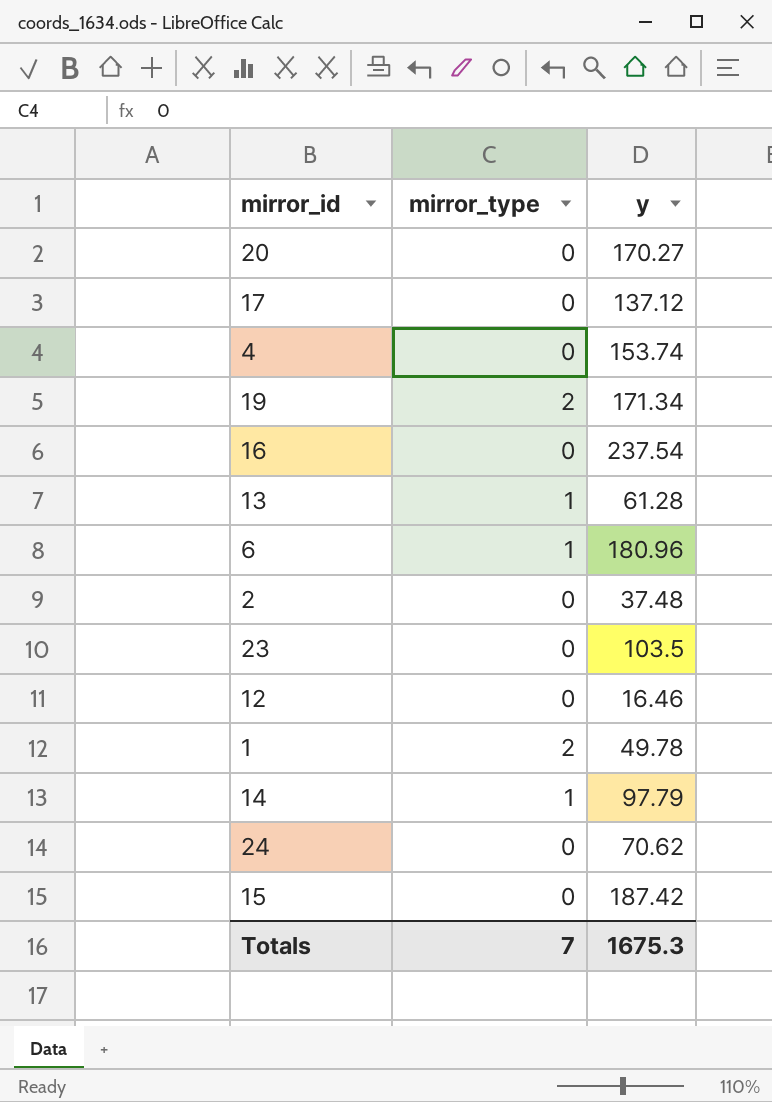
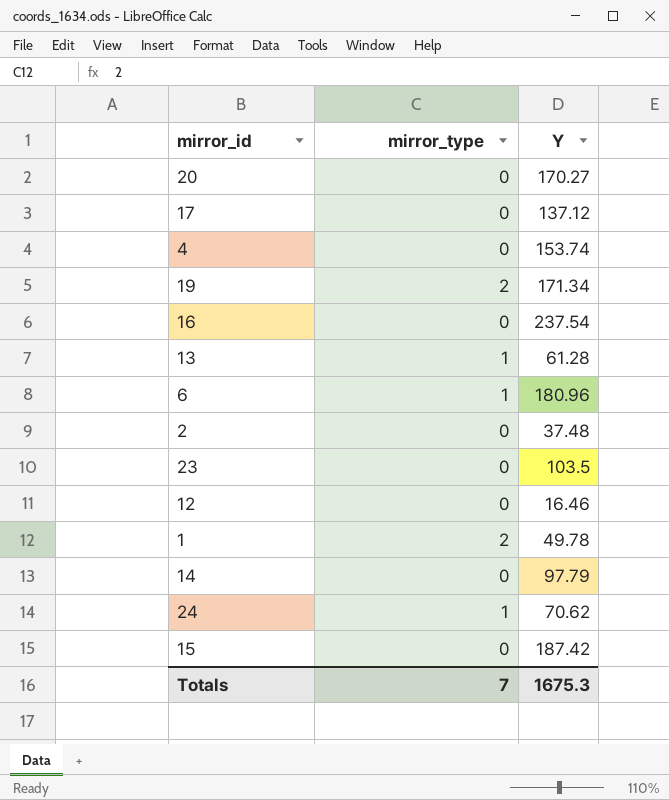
column name: y -> Y
14 | mirror_type: 1 -> 0
24 | mirror_type: 0 -> 1

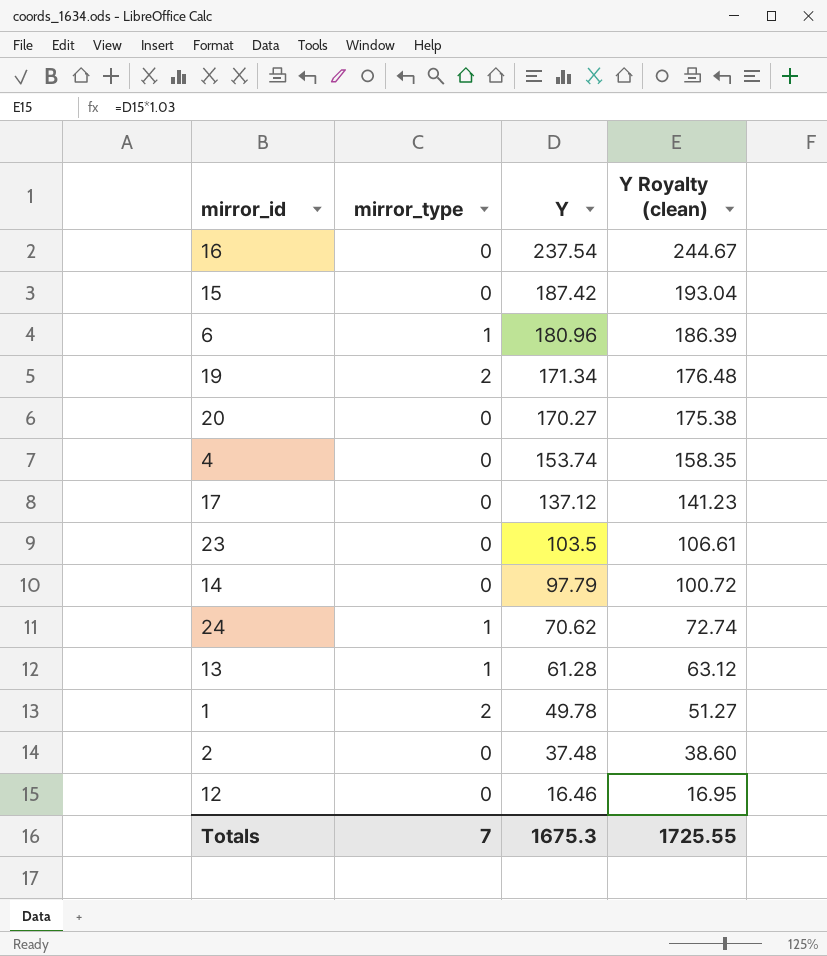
row order: none -> Y descending
column Y Royalty (clean) | formula: none -> [Y] * 1.03

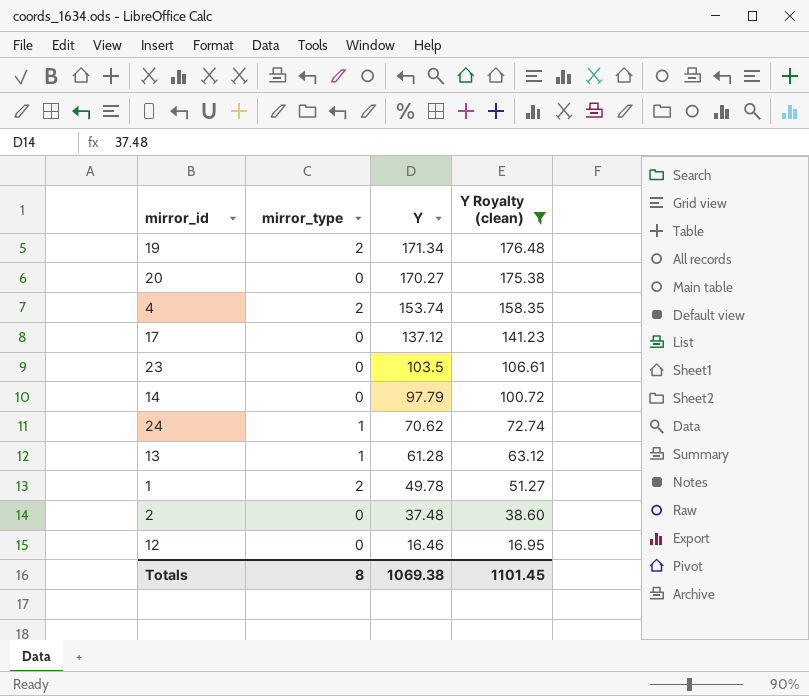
filter: none -> Y Royalty (clean) <= 176.48
4 | mirror_type: 0 -> 2
Totals | mirror_type: 7 -> 8
Totals | Y: 1675.3 -> 1069.38
Totals | Y Royalty (clean): 1725.55 -> 1101.45

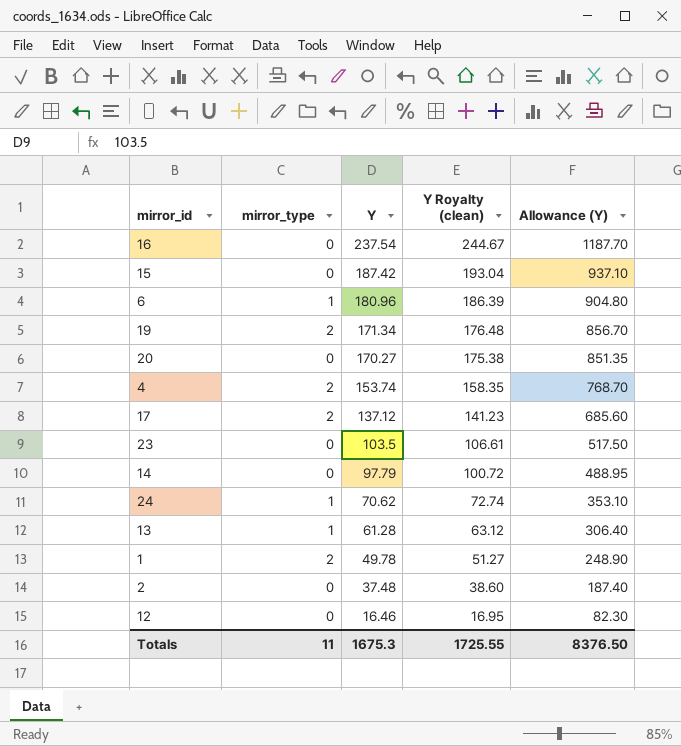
filter: Y Royalty (clean) <= 176.48 -> none
column Allowance (Y) | formula: none -> [Y] * 5
17 | mirror_type: 0 -> 2
Totals | mirror_type: 8 -> 11
Totals | Y: 1069.38 -> 1675.3
Totals | Y Royalty (clean): 1101.45 -> 1725.55

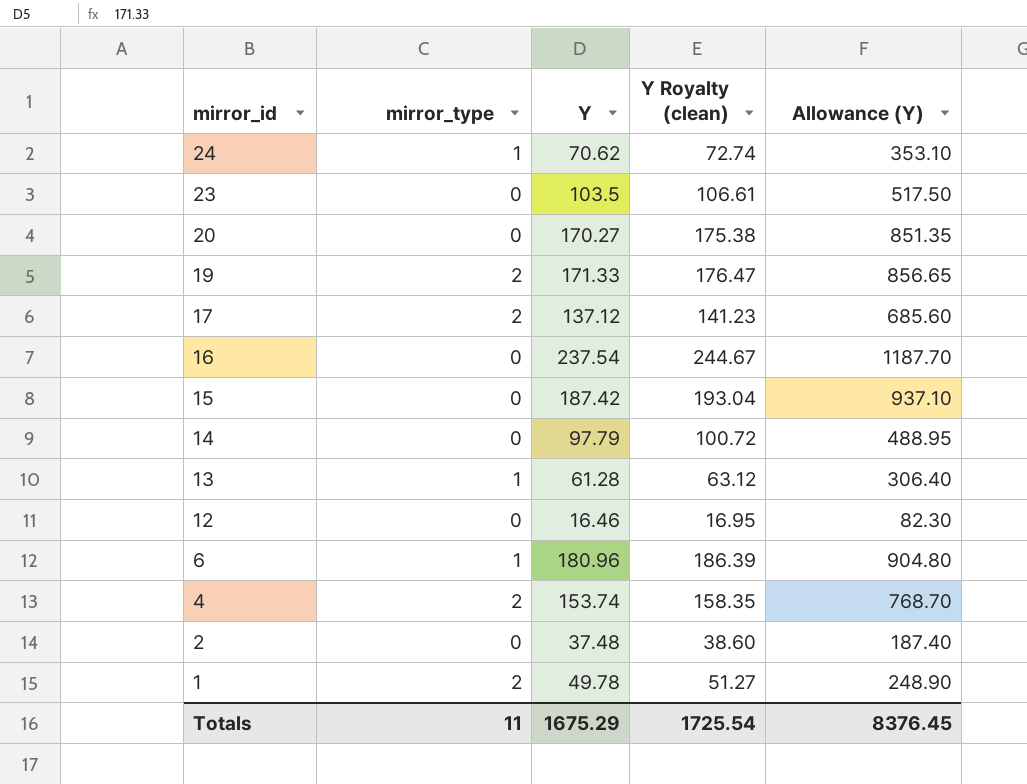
row order: Y descending -> mirror_id descending
19 | Y: 171.34 -> 171.33
19 | Y Royalty (clean): 176.48 -> 176.47
19 | Allowance (Y): 856.70 -> 856.65
Totals | Y: 1675.3 -> 1675.29
Totals | Y Royalty (clean): 1725.55 -> 1725.54
Totals | Allowance (Y): 8376.50 -> 8376.45

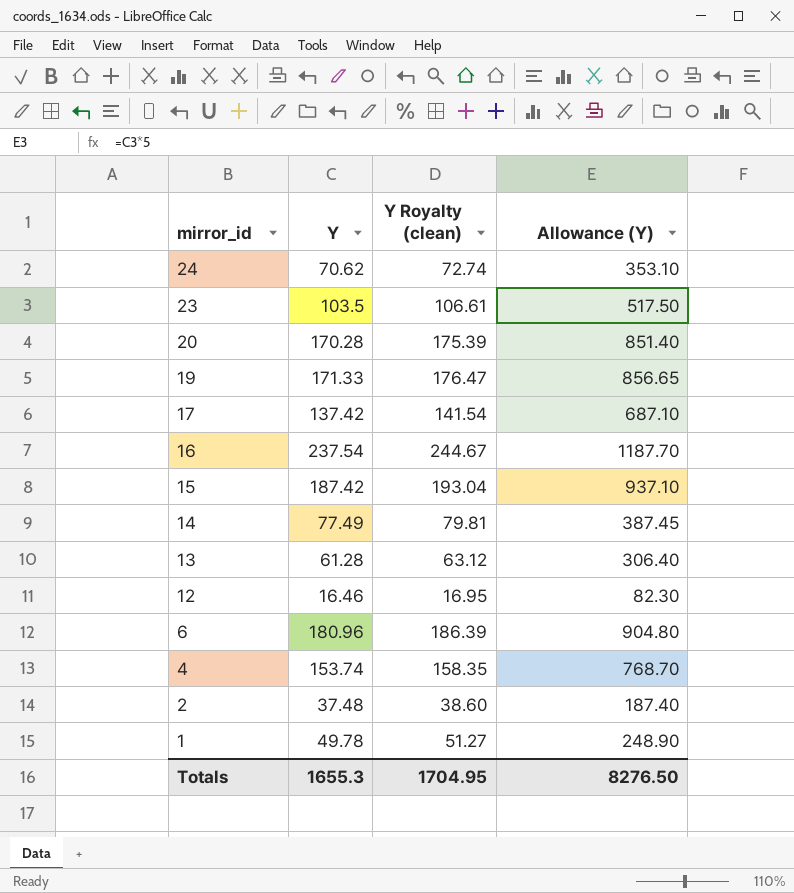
column mirror_type | position: 2 -> none
20 | Y: 170.27 -> 170.28
20 | Y Royalty (clean): 175.38 -> 175.39
20 | Allowance (Y): 851.35 -> 851.40
17 | Y: 137.12 -> 137.42
17 | Y Royalty (clean): 141.23 -> 141.54
17 | Allowance (Y): 685.60 -> 687.10
14 | Y: 97.79 -> 77.49
14 | Y Royalty (clean): 100.72 -> 79.81
14 | Allowance (Y): 488.95 -> 387.45
Totals | Y: 1675.29 -> 1655.3
Totals | Y Royalty (clean): 1725.54 -> 1704.95
Totals | Allowance (Y): 8376.45 -> 8276.50

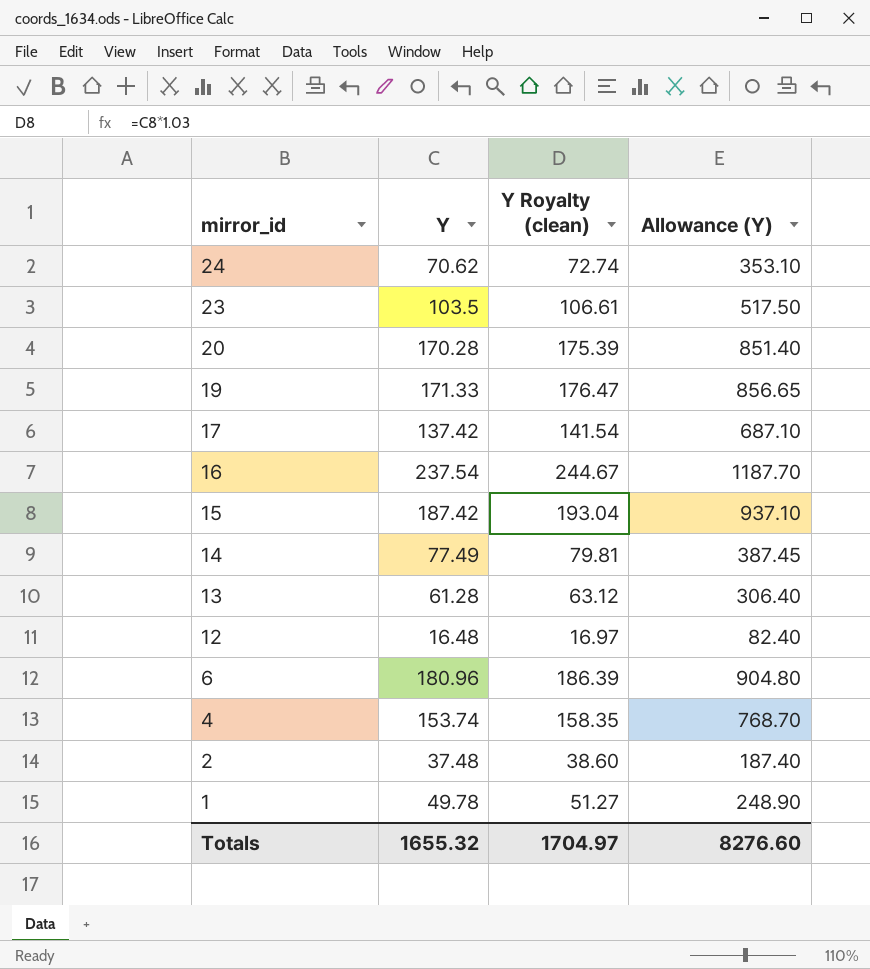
12 | Y: 16.46 -> 16.48
12 | Y Royalty (clean): 16.95 -> 16.97
12 | Allowance (Y): 82.30 -> 82.40
Totals | Y: 1655.3 -> 1655.32
Totals | Y Royalty (clean): 1704.95 -> 1704.97
Totals | Allowance (Y): 8276.50 -> 8276.60

